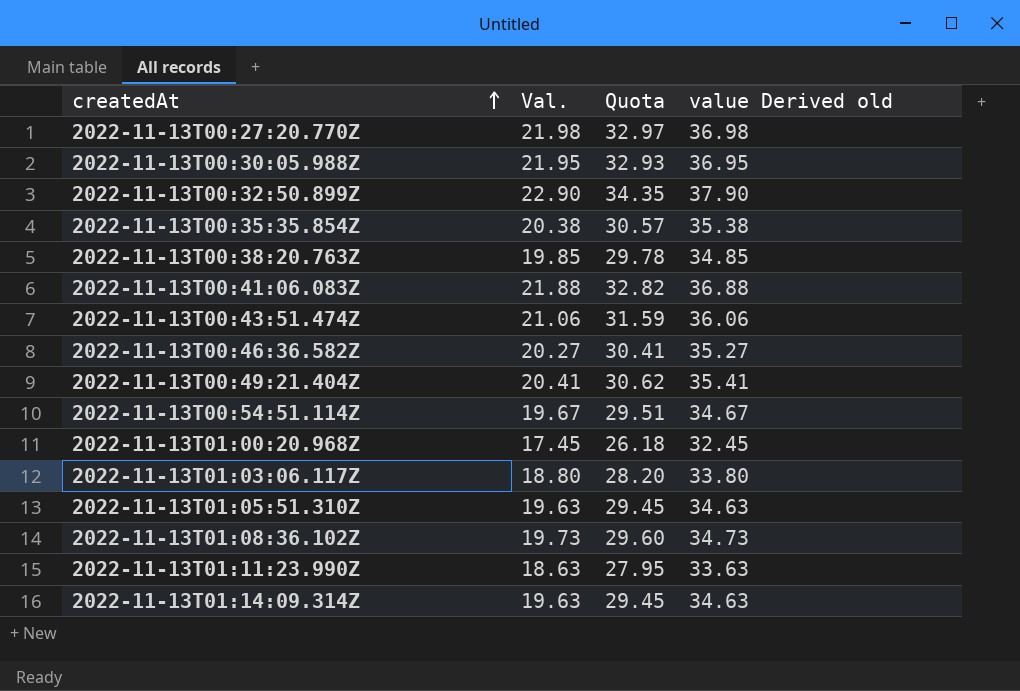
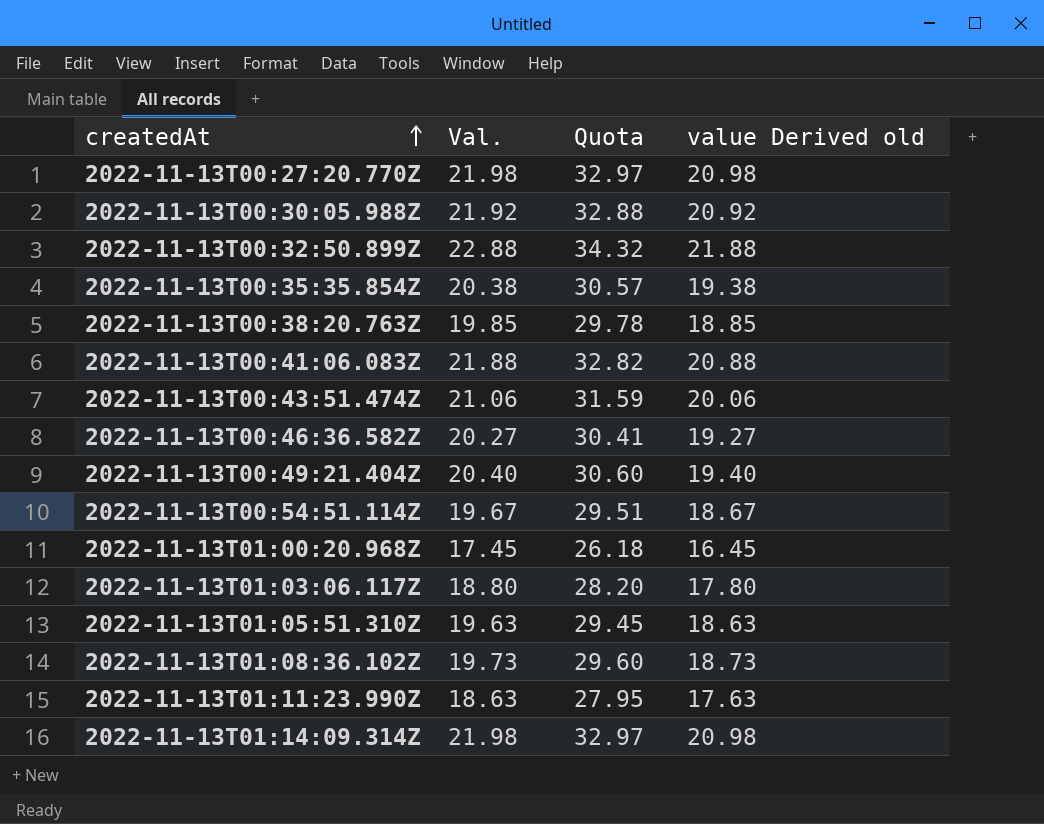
column value Derived old | formula: [Val.] + 15 -> [Val.] - 1
2022-11-13T00:30:05.988Z | Val.: 21.95 -> 21.92
2022-11-13T00:30:05.988Z | Quota: 32.93 -> 32.88
2022-11-13T00:32:50.899Z | Val.: 22.90 -> 22.88
2022-11-13T00:32:50.899Z | Quota: 34.35 -> 34.32
2022-11-13T00:49:21.404Z | Val.: 20.41 -> 20.40
2022-11-13T00:49:21.404Z | Quota: 30.62 -> 30.60
2022-11-13T01:14:09.314Z | Val.: 19.63 -> 21.98
2022-11-13T01:14:09.314Z | Quota: 29.45 -> 32.97

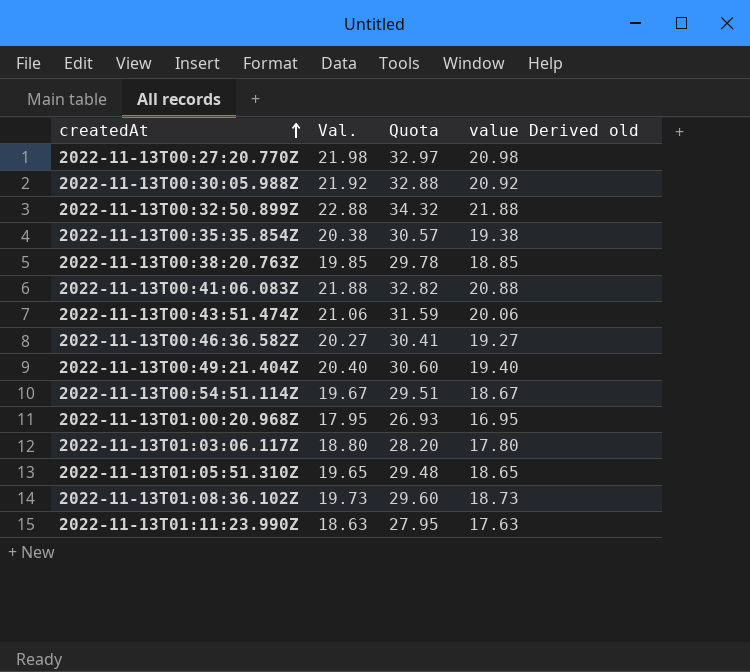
row 2022-11-13T01:14:09.314Z: 21.98 | 32.97 | 20.98 -> none
2022-11-13T01:00:20.968Z | Val.: 17.45 -> 17.95
2022-11-13T01:00:20.968Z | Quota: 26.18 -> 26.93
2022-11-13T01:00:20.968Z | value Derived old: 16.45 -> 16.95
2022-11-13T01:05:51.310Z | Val.: 19.63 -> 19.65
2022-11-13T01:05:51.310Z | Quota: 29.45 -> 29.48
2022-11-13T01:05:51.310Z | value Derived old: 18.63 -> 18.65

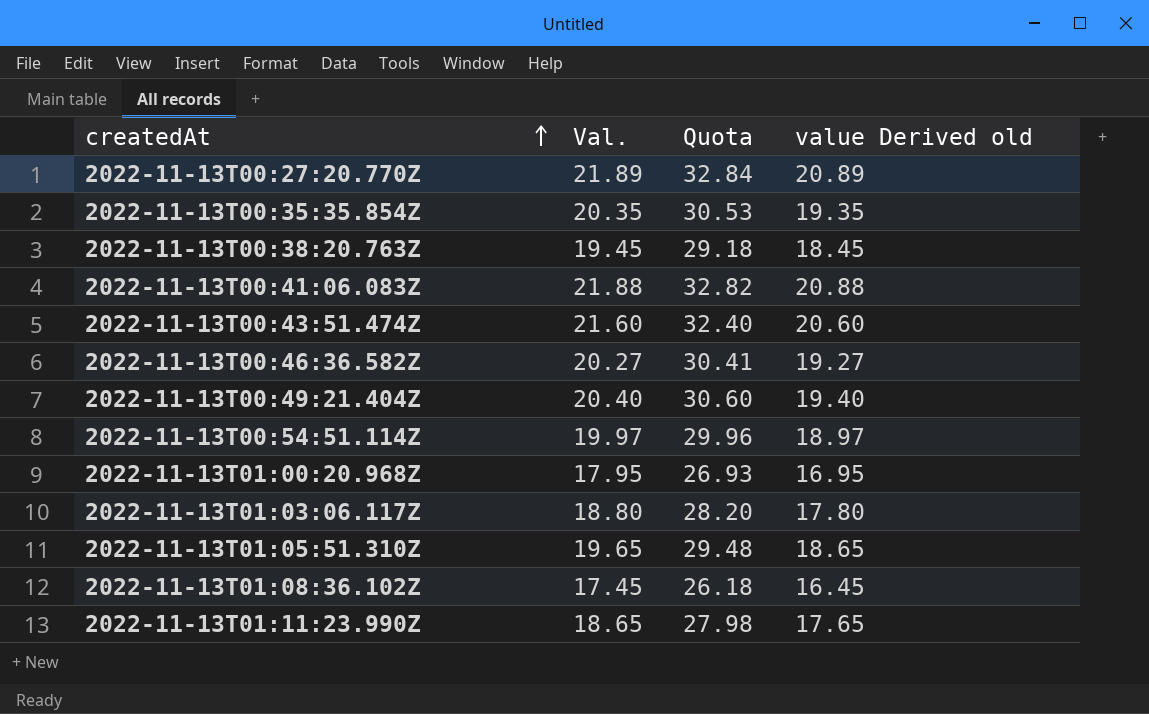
row 2022-11-13T00:30:05.988Z: 21.92 | 32.88 | 20.92 -> none
row 2022-11-13T00:32:50.899Z: 22.88 | 34.32 | 21.88 -> none
2022-11-13T00:27:20.770Z | Val.: 21.98 -> 21.89
2022-11-13T00:27:20.770Z | Quota: 32.97 -> 32.84
2022-11-13T00:27:20.770Z | value Derived old: 20.98 -> 20.89
2022-11-13T00:35:35.854Z | Val.: 20.38 -> 20.35
2022-11-13T00:35:35.854Z | Quota: 30.57 -> 30.53
2022-11-13T00:35:35.854Z | value Derived old: 19.38 -> 19.35
2022-11-13T00:38:20.763Z | Val.: 19.85 -> 19.45
2022-11-13T00:38:20.763Z | Quota: 29.78 -> 29.18
2022-11-13T00:38:20.763Z | value Derived old: 18.85 -> 18.45
2022-11-13T00:43:51.474Z | Val.: 21.06 -> 21.60
2022-11-13T00:43:51.474Z | Quota: 31.59 -> 32.40
2022-11-13T00:43:51.474Z | value Derived old: 20.06 -> 20.60
2022-11-13T00:54:51.114Z | Val.: 19.67 -> 19.97
2022-11-13T00:54:51.114Z | Quota: 29.51 -> 29.96
2022-11-13T00:54:51.114Z | value Derived old: 18.67 -> 18.97
2022-11-13T01:08:36.102Z | Val.: 19.73 -> 17.45
2022-11-13T01:08:36.102Z | Quota: 29.60 -> 26.18
2022-11-13T01:08:36.102Z | value Derived old: 18.73 -> 16.45
2022-11-13T01:11:23.990Z | Val.: 18.63 -> 18.65
2022-11-13T01:11:23.990Z | Quota: 27.95 -> 27.98
2022-11-13T01:11:23.990Z | value Derived old: 17.63 -> 17.65

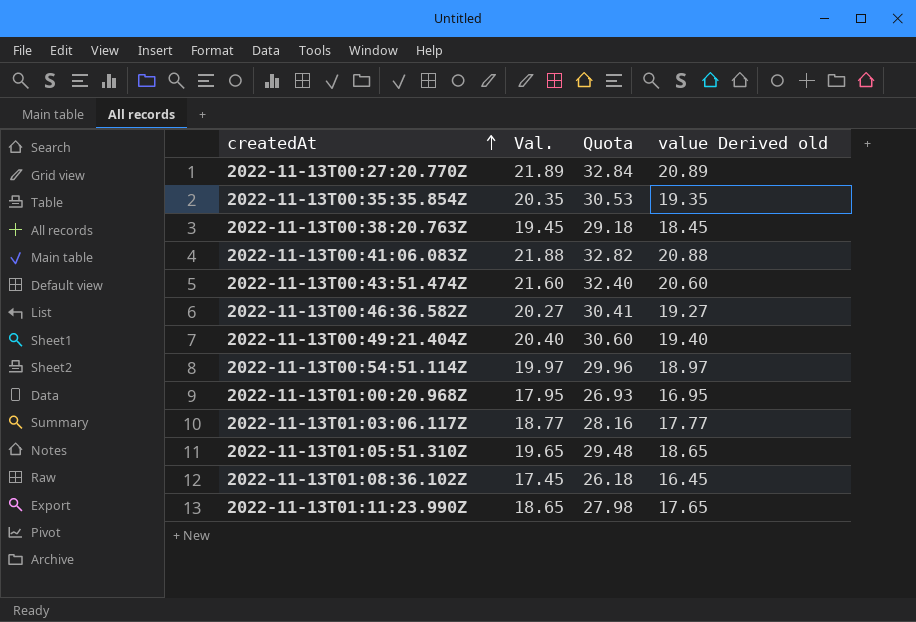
2022-11-13T01:03:06.117Z | Val.: 18.80 -> 18.77
2022-11-13T01:03:06.117Z | Quota: 28.20 -> 28.16
2022-11-13T01:03:06.117Z | value Derived old: 17.80 -> 17.77

